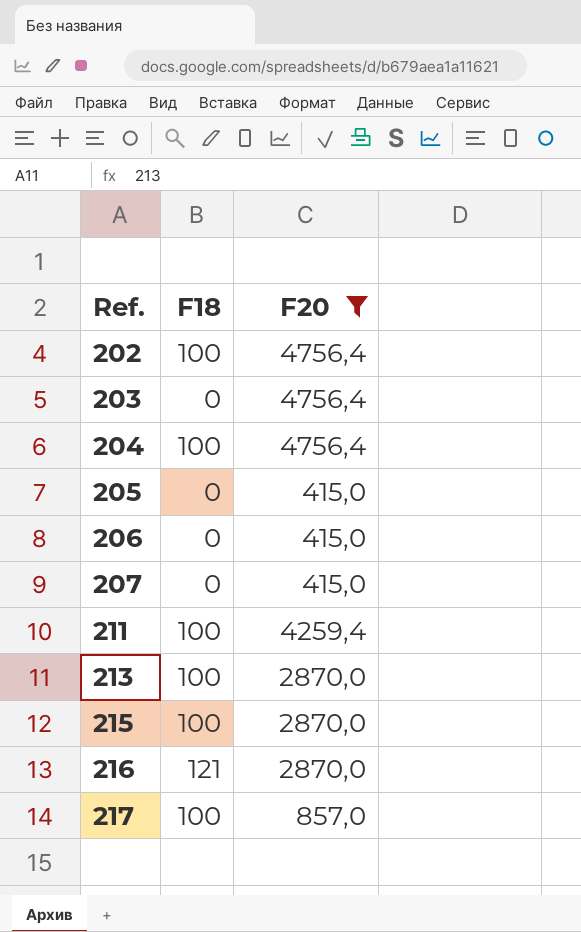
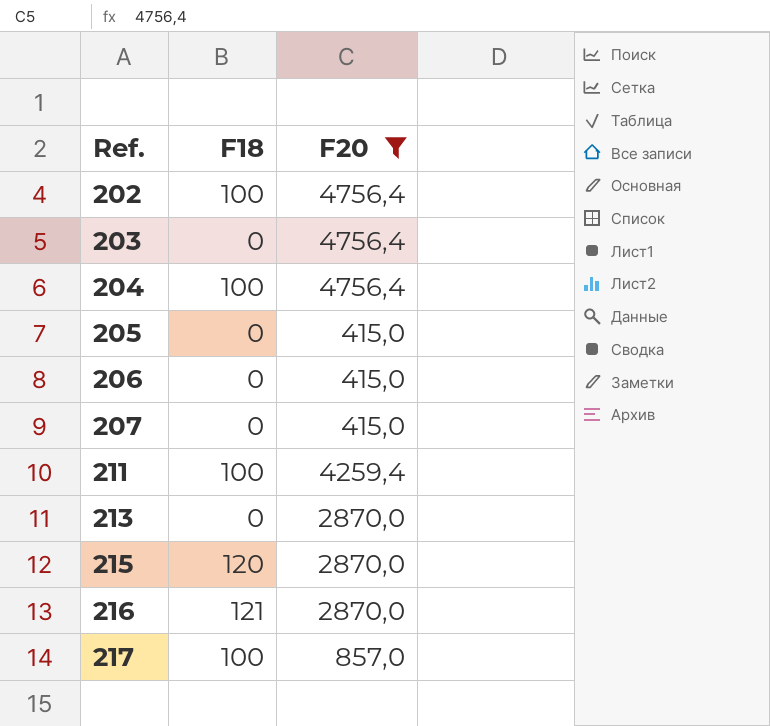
213 | F18: 100 -> 0
215 | F18: 100 -> 120

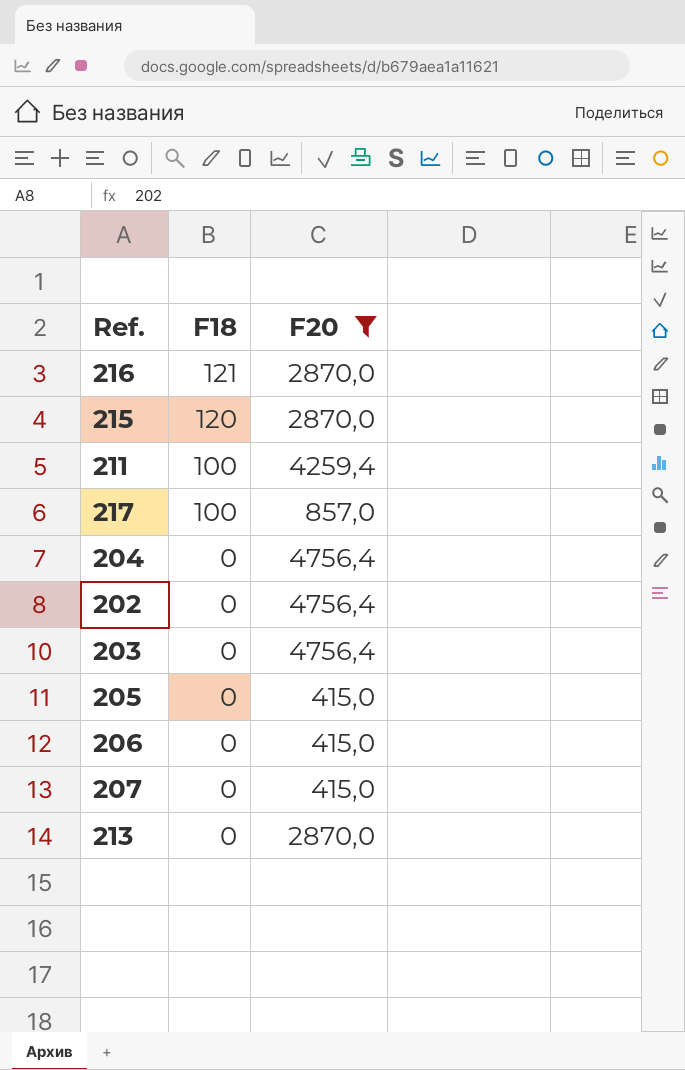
row order: Ref. ascending -> F18 descending
204 | F18: 100 -> 0
202 | F18: 100 -> 0

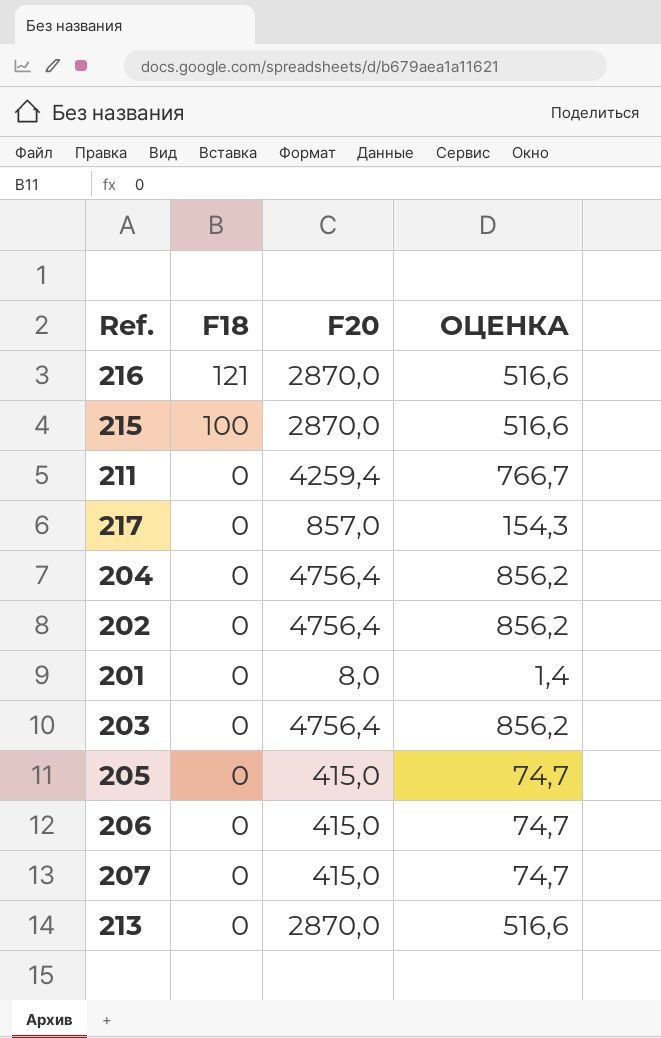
filter: F20 != 8,0 -> none
column ОЦЕНКА | formula: none -> [F20] * 0,18
215 | F18: 120 -> 100
211 | F18: 100 -> 0
217 | F18: 100 -> 0

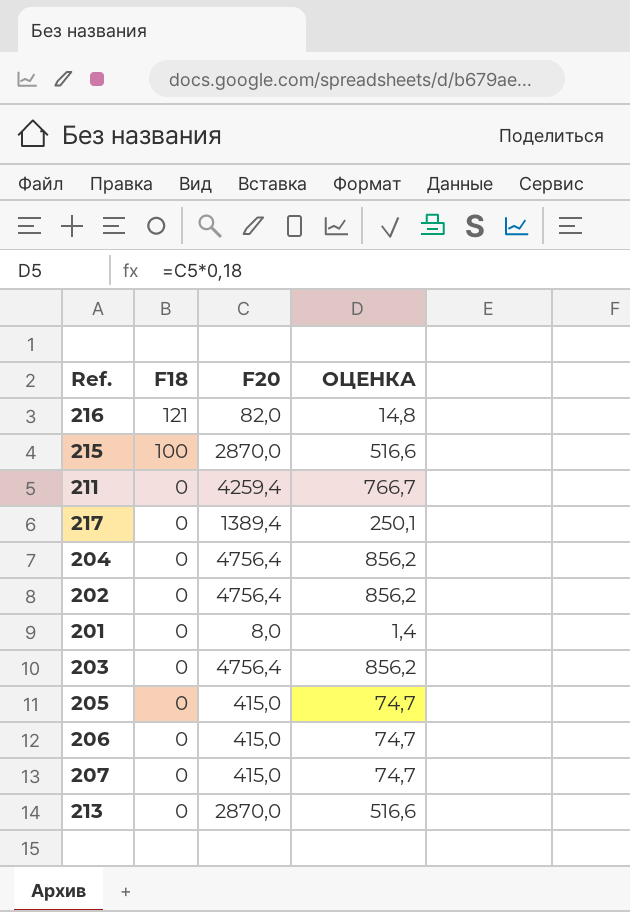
216 | F20: 2870,0 -> 82,0
216 | ОЦЕНКА: 516,6 -> 14,8
217 | F20: 857,0 -> 1389,4
217 | ОЦЕНКА: 154,3 -> 250,1

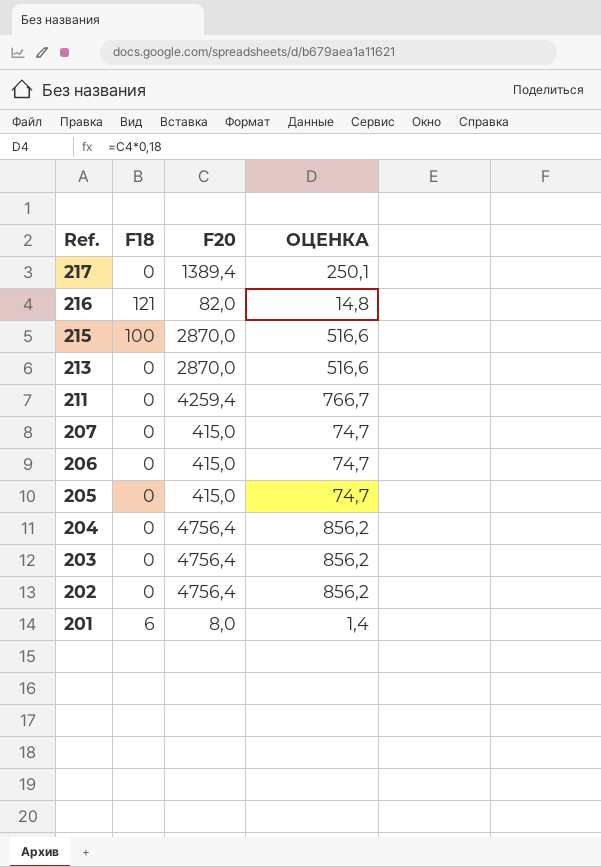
row order: F18 descending -> Ref. descending
201 | F18: 0 -> 6

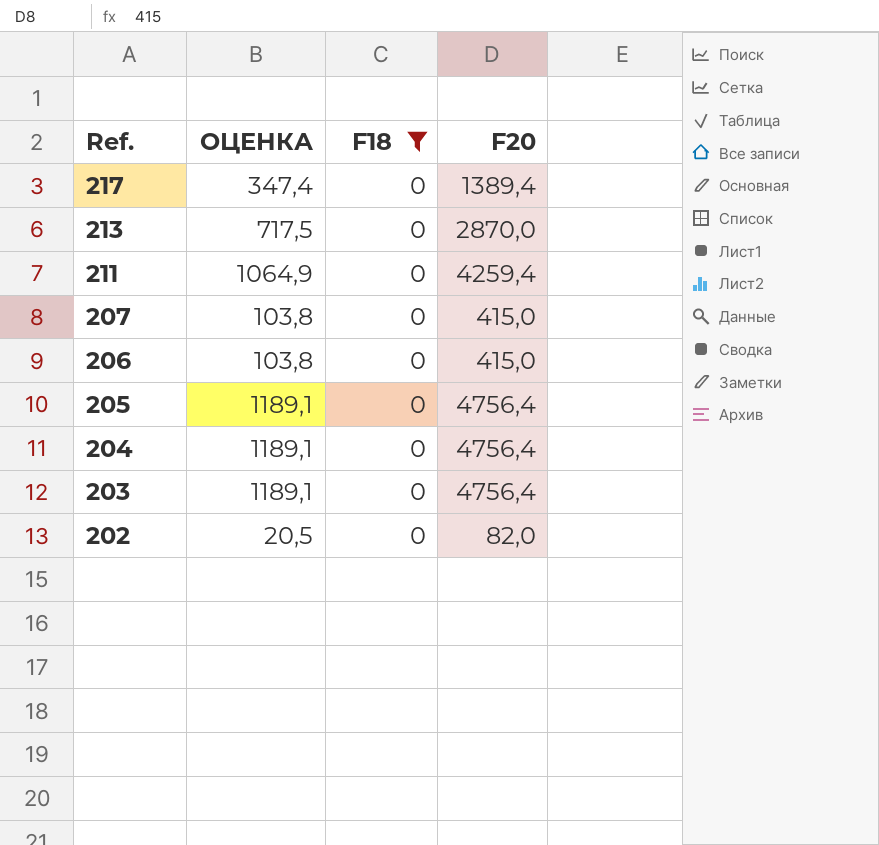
filter: none -> F18 = 0
column ОЦЕНКА | formula: [F20] * 0,18 -> [F20] * 0,25
column ОЦЕНКА | position: 4 -> 2
205 | F20: 415,0 -> 4756,4
202 | F20: 4756,4 -> 82,0

